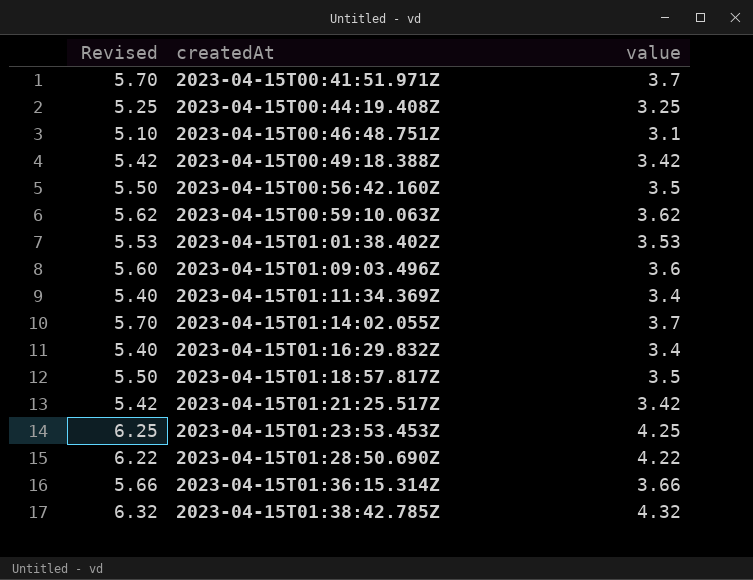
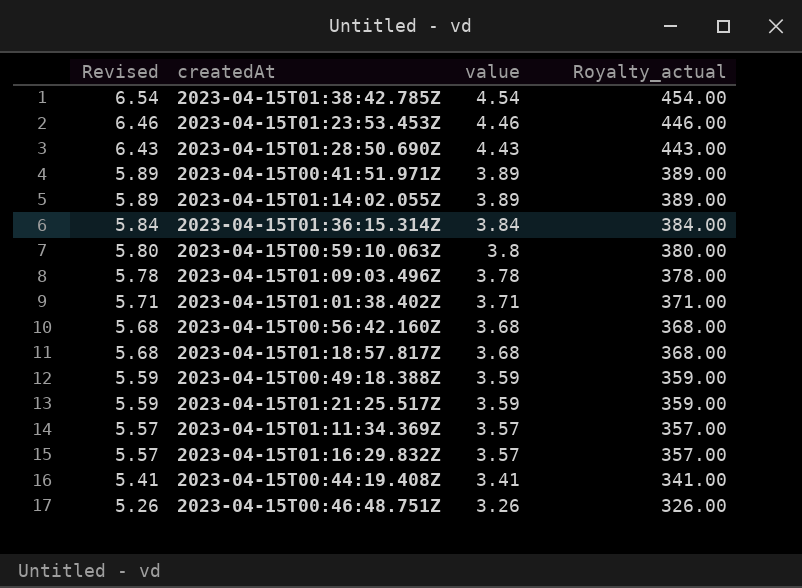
row order: createdAt ascending -> Revised descending
column Royalty_actual | formula: none -> [value] * 100
2023-04-15T01:38:42.785Z | Revised: 6.32 -> 6.54
2023-04-15T01:38:42.785Z | value: 4.32 -> 4.54
2023-04-15T01:23:53.453Z | Revised: 6.25 -> 6.46
2023-04-15T01:23:53.453Z | value: 4.25 -> 4.46
2023-04-15T01:28:50.690Z | Revised: 6.22 -> 6.43
2023-04-15T01:28:50.690Z | value: 4.22 -> 4.43
2023-04-15T00:41:51.971Z | Revised: 5.70 -> 5.89
2023-04-15T00:41:51.971Z | value: 3.7 -> 3.89
2023-04-15T01:14:02.055Z | Revised: 5.70 -> 5.89
2023-04-15T01:14:02.055Z | value: 3.7 -> 3.89
2023-04-15T01:36:15.314Z | Revised: 5.66 -> 5.84
2023-04-15T01:36:15.314Z | value: 3.66 -> 3.84
2023-04-15T00:59:10.063Z | Revised: 5.62 -> 5.80
2023-04-15T00:59:10.063Z | value: 3.62 -> 3.8
2023-04-15T01:09:03.496Z | Revised: 5.60 -> 5.78
2023-04-15T01:09:03.496Z | value: 3.6 -> 3.78
2023-04-15T01:01:38.402Z | Revised: 5.53 -> 5.71
2023-04-15T01:01:38.402Z | value: 3.53 -> 3.71
2023-04-15T00:56:42.160Z | Revised: 5.50 -> 5.68
2023-04-15T00:56:42.160Z | value: 3.5 -> 3.68
2023-04-15T01:18:57.817Z | Revised: 5.50 -> 5.68
2023-04-15T01:18:57.817Z | value: 3.5 -> 3.68
2023-04-15T00:49:18.388Z | Revised: 5.42 -> 5.59
2023-04-15T00:49:18.388Z | value: 3.42 -> 3.59
2023-04-15T01:21:25.517Z | Revised: 5.42 -> 5.59
2023-04-15T01:21:25.517Z | value: 3.42 -> 3.59
2023-04-15T01:11:34.369Z | Revised: 5.40 -> 5.57
2023-04-15T01:11:34.369Z | value: 3.4 -> 3.57
2023-04-15T01:16:29.832Z | Revised: 5.40 -> 5.57
2023-04-15T01:16:29.832Z | value: 3.4 -> 3.57
2023-04-15T00:44:19.408Z | Revised: 5.25 -> 5.41
2023-04-15T00:44:19.408Z | value: 3.25 -> 3.41
2023-04-15T00:46:48.751Z | Revised: 5.10 -> 5.26
2023-04-15T00:46:48.751Z | value: 3.1 -> 3.26

